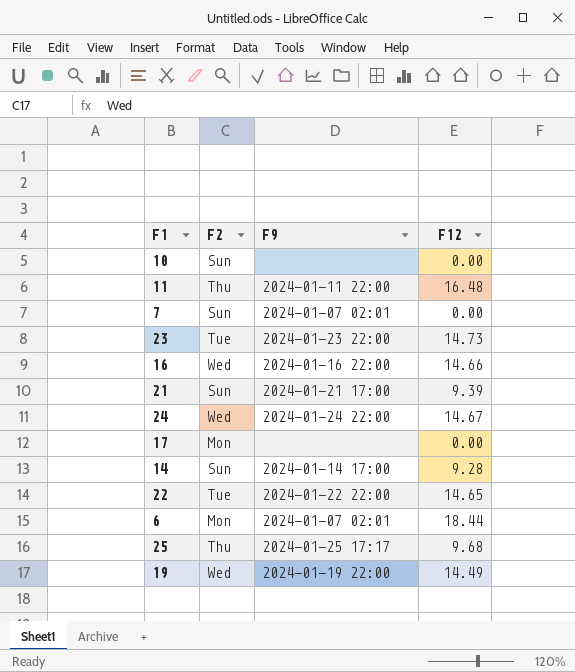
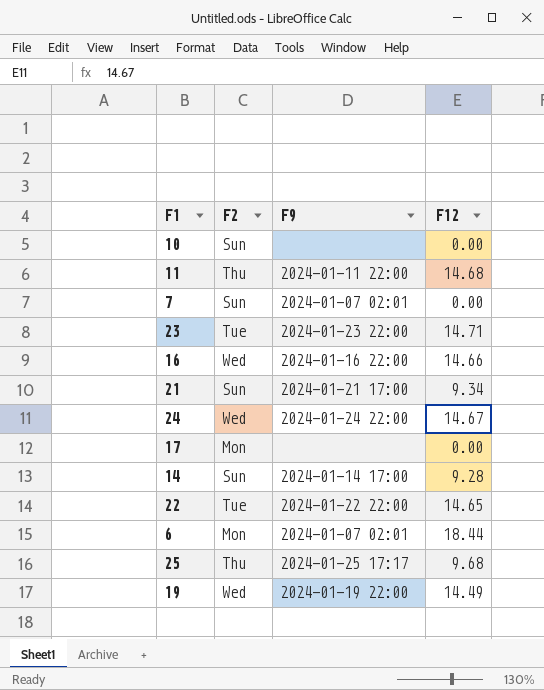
11 | F12: 16.48 -> 14.68
23 | F12: 14.73 -> 14.71
21 | F12: 9.39 -> 9.34

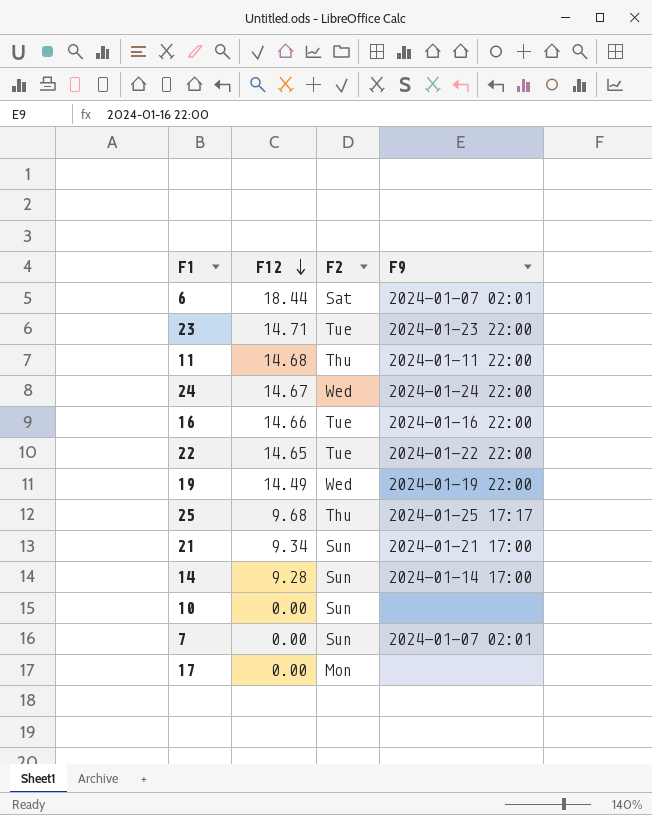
row order: none -> F12 descending
column F12 | position: 4 -> 2
6 | F2: Mon -> Sat
16 | F2: Wed -> Tue

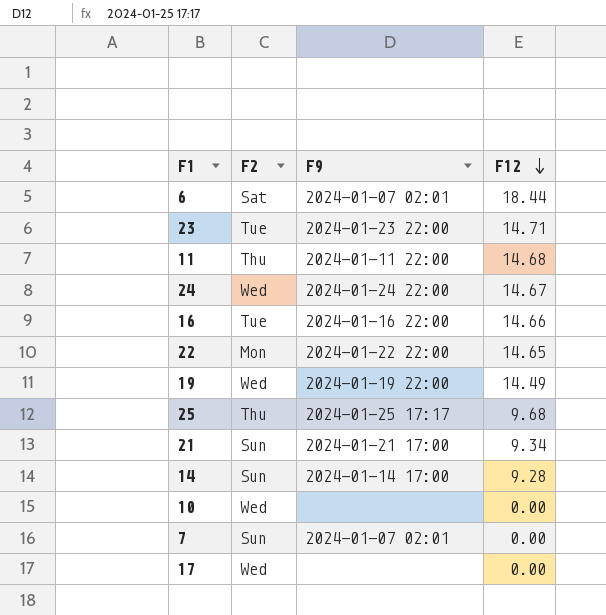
column F12 | position: 2 -> 4
22 | F2: Tue -> Mon
10 | F2: Sun -> Wed
17 | F2: Mon -> Wed

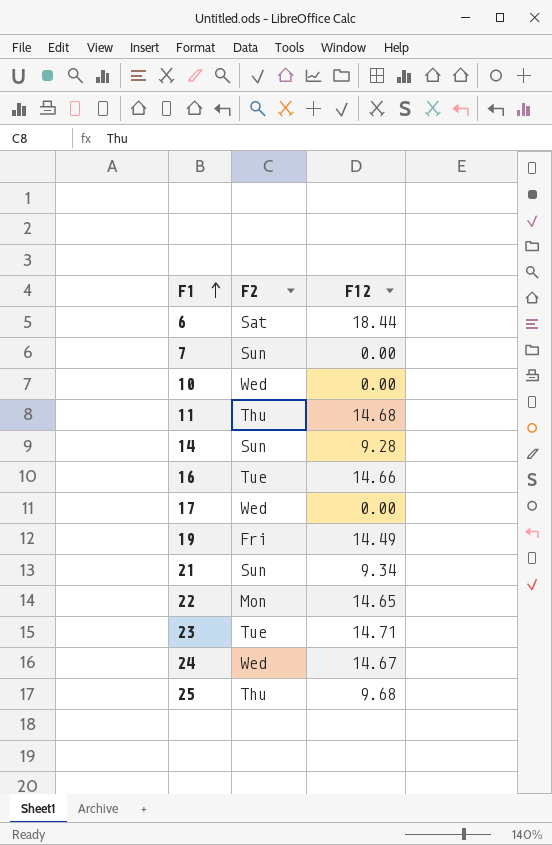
row order: F12 descending -> F1 ascending
column F9 | position: 3 -> none
19 | F2: Wed -> Fri

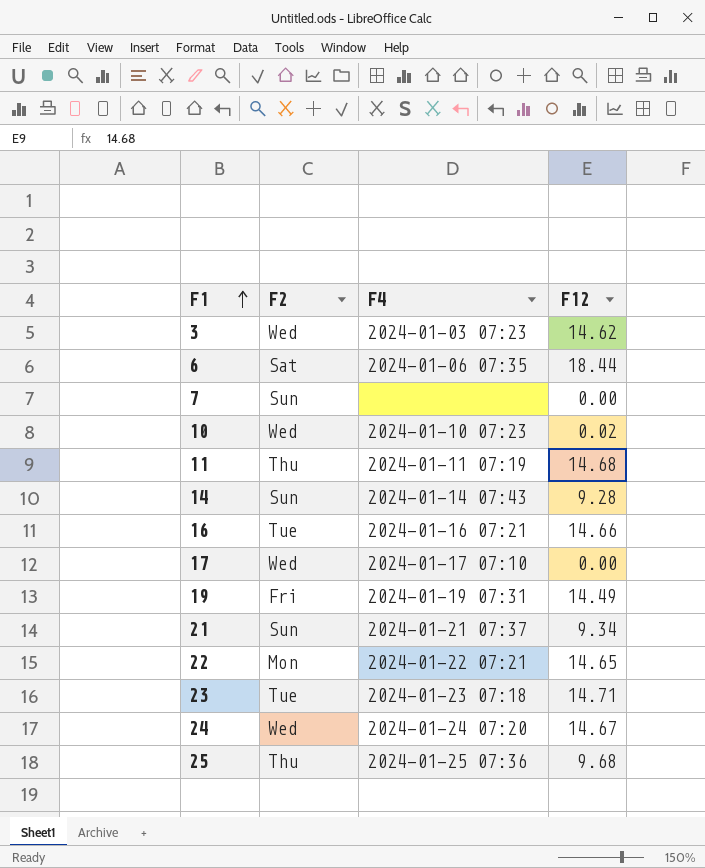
column F4 | position: none -> 3
row 3: none -> Wed | 2024-01-03 07:23 | 14.62
10 | F12: 0.00 -> 0.02

